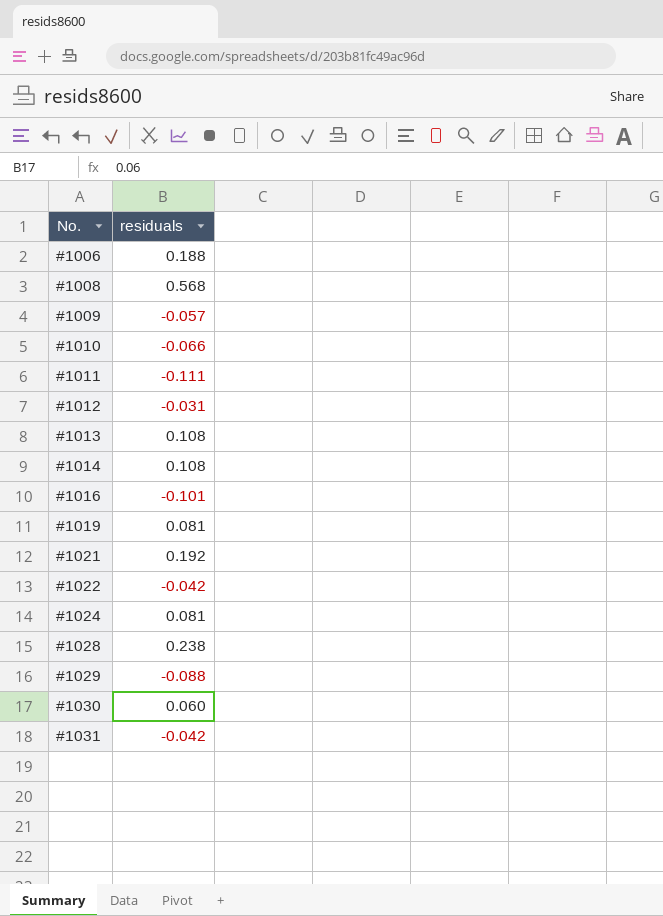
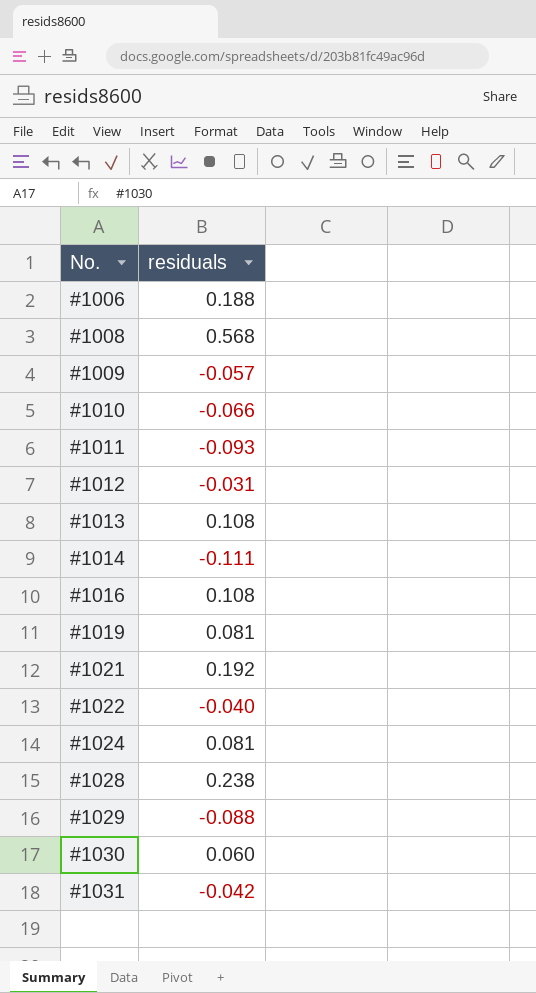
#1011 | residuals: -0.111 -> -0.093
#1014 | residuals: 0.108 -> -0.111
#1016 | residuals: -0.101 -> 0.108
#1022 | residuals: -0.042 -> -0.040

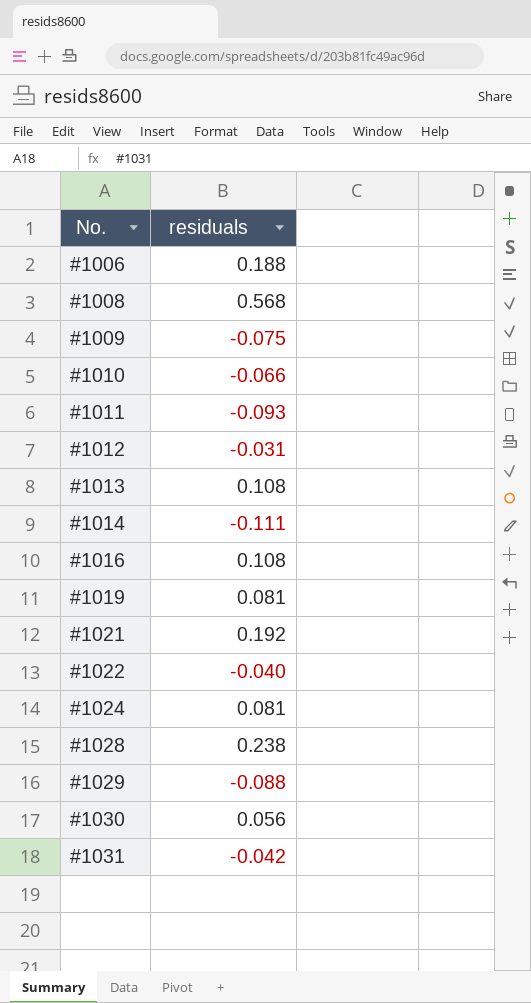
#1009 | residuals: -0.057 -> -0.075
#1030 | residuals: 0.060 -> 0.056

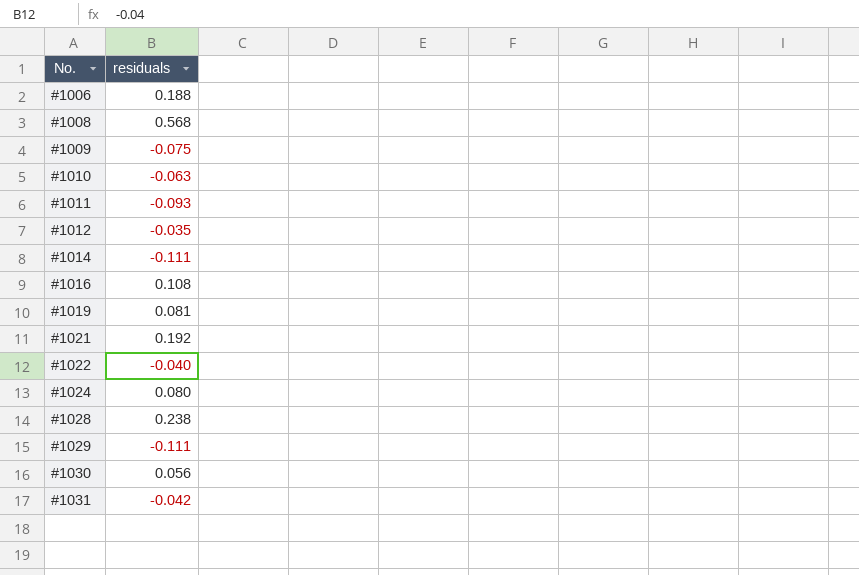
row #1013: 0.108 -> none
#1010 | residuals: -0.066 -> -0.063
#1012 | residuals: -0.031 -> -0.035
#1024 | residuals: 0.081 -> 0.080
#1029 | residuals: -0.088 -> -0.111

